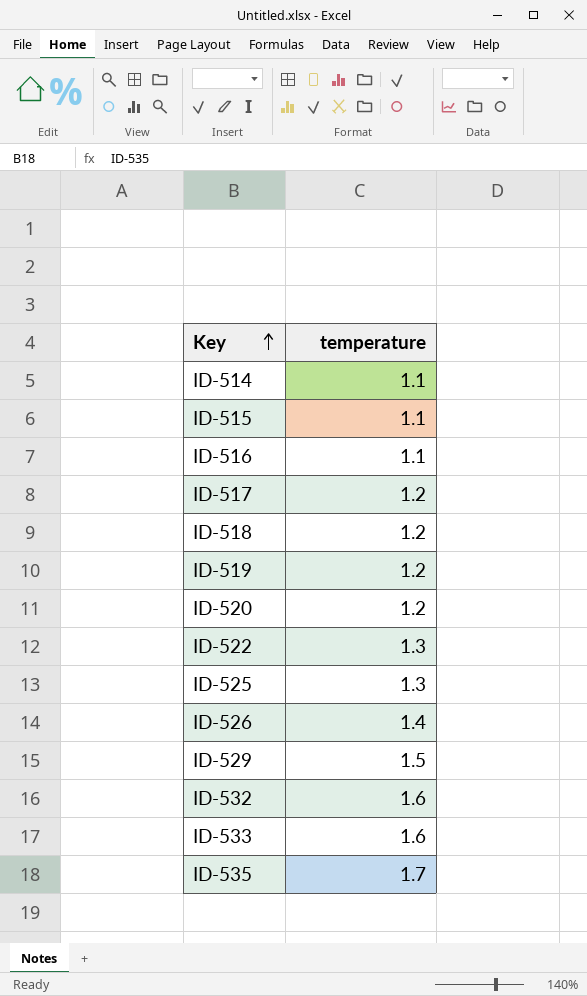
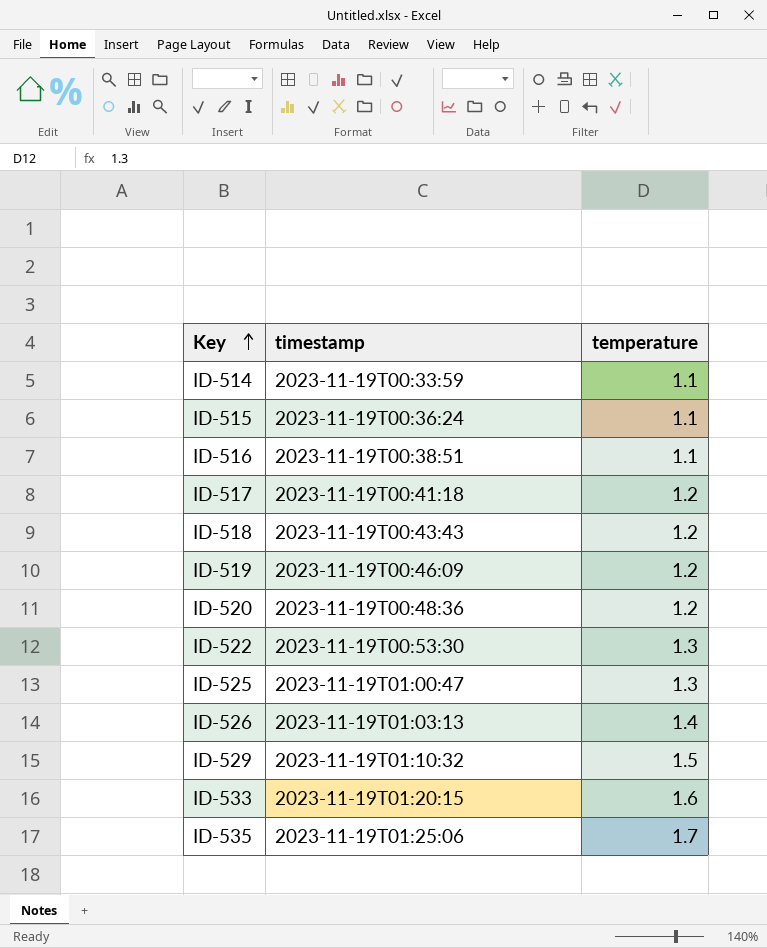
column timestamp | position: none -> 2
row ID-532: 1.6 -> none

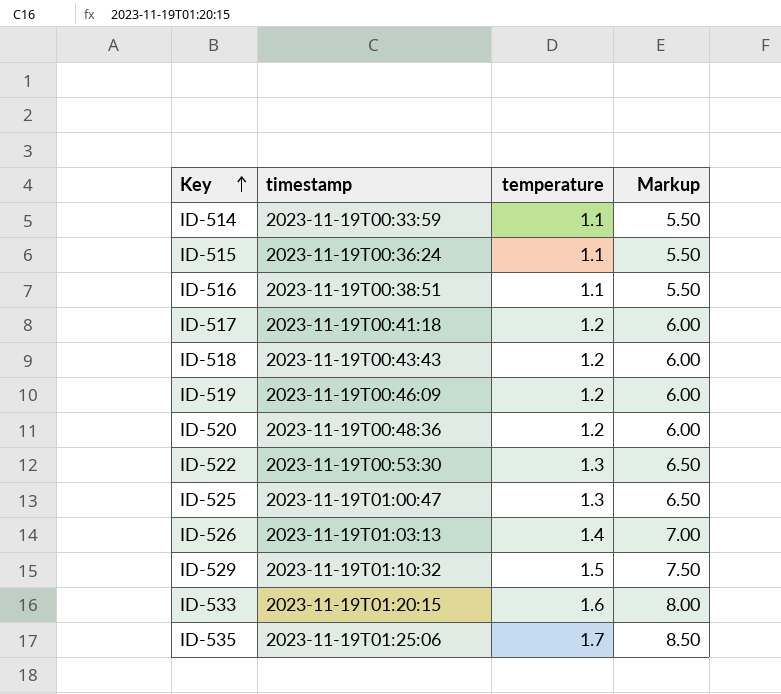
column Markup | formula: none -> [temperature] * 5

